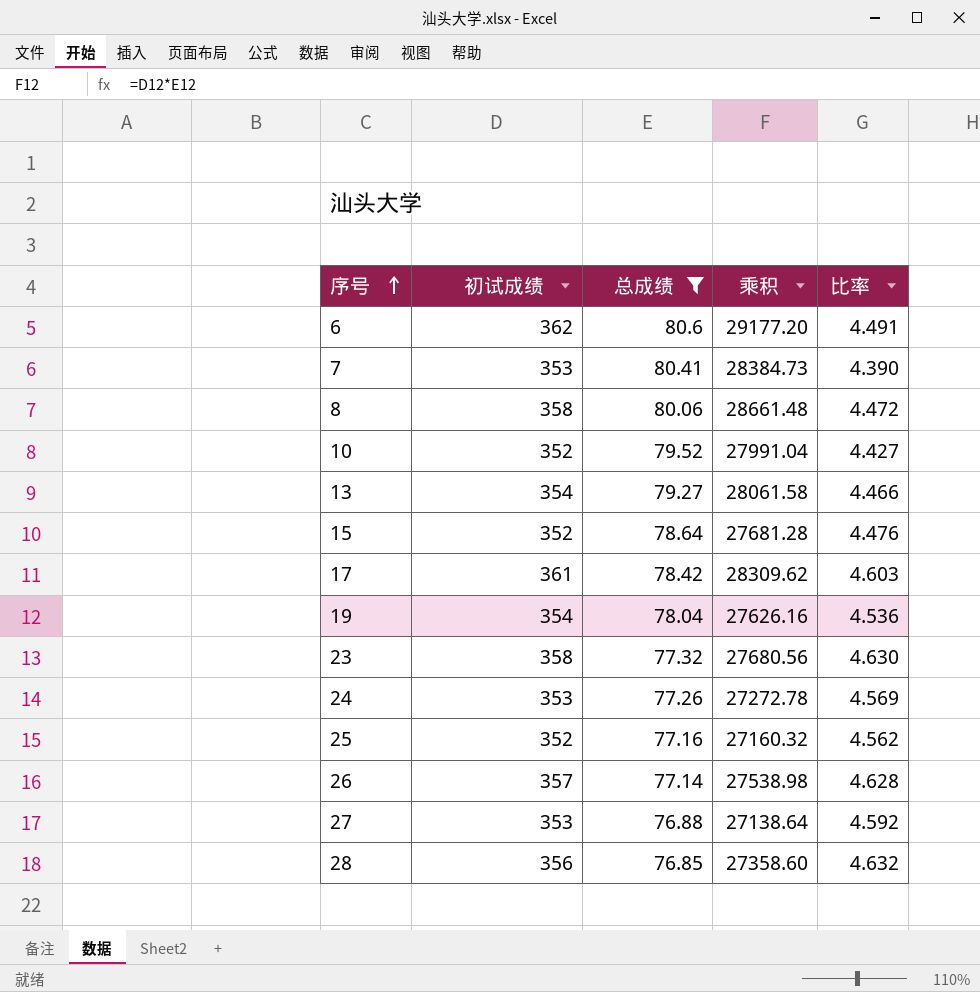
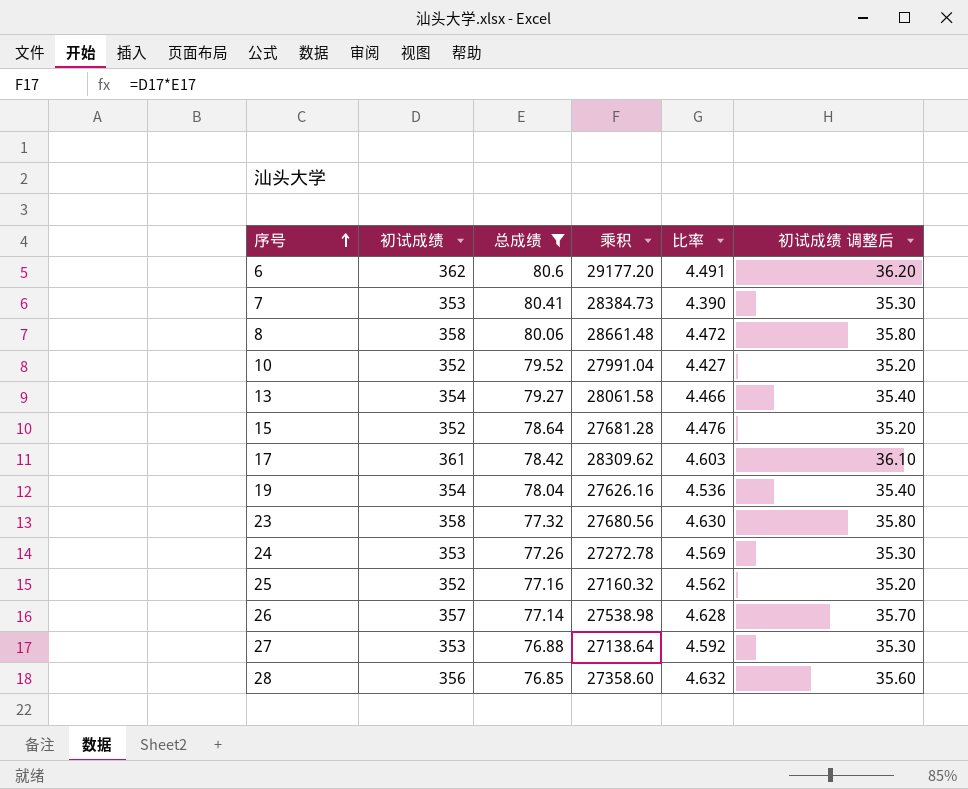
column 初试成绩 调整后 | formula: none -> [初试成绩] * 0.1

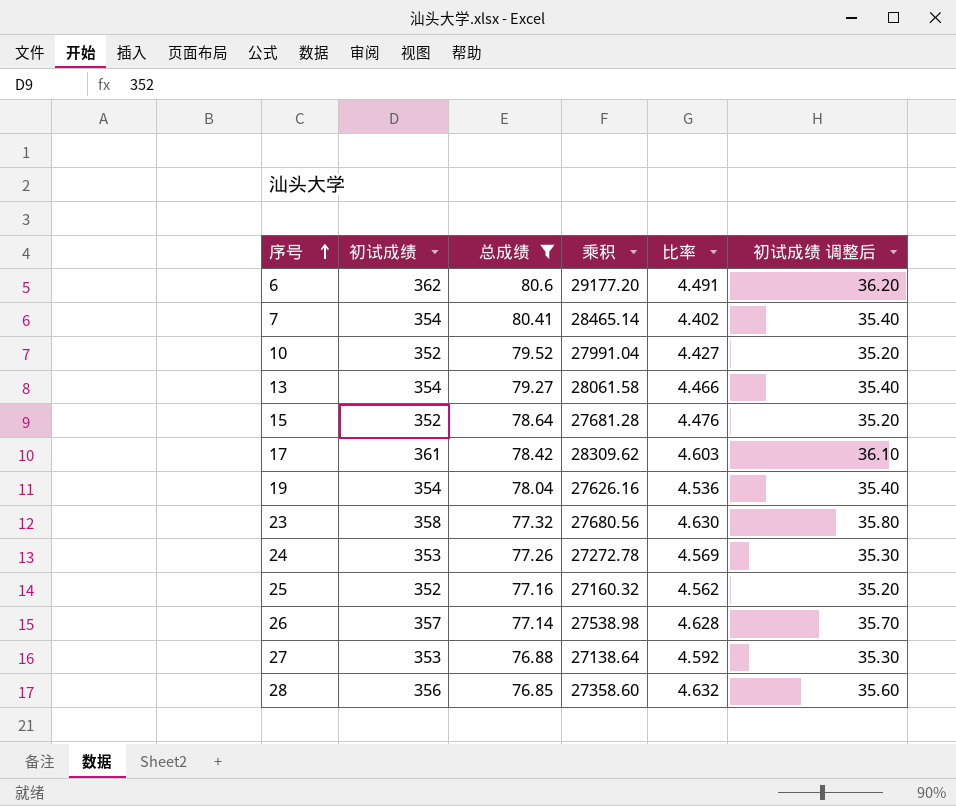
row 8: 358 | 80.06 | 28661.48 | 4.472 | 35.80 -> none
7 | 初试成绩: 353 -> 354
7 | 乘积: 28384.73 -> 28465.14
7 | 比率: 4.390 -> 4.402
7 | 初试成绩 调整后: 35.30 -> 35.40

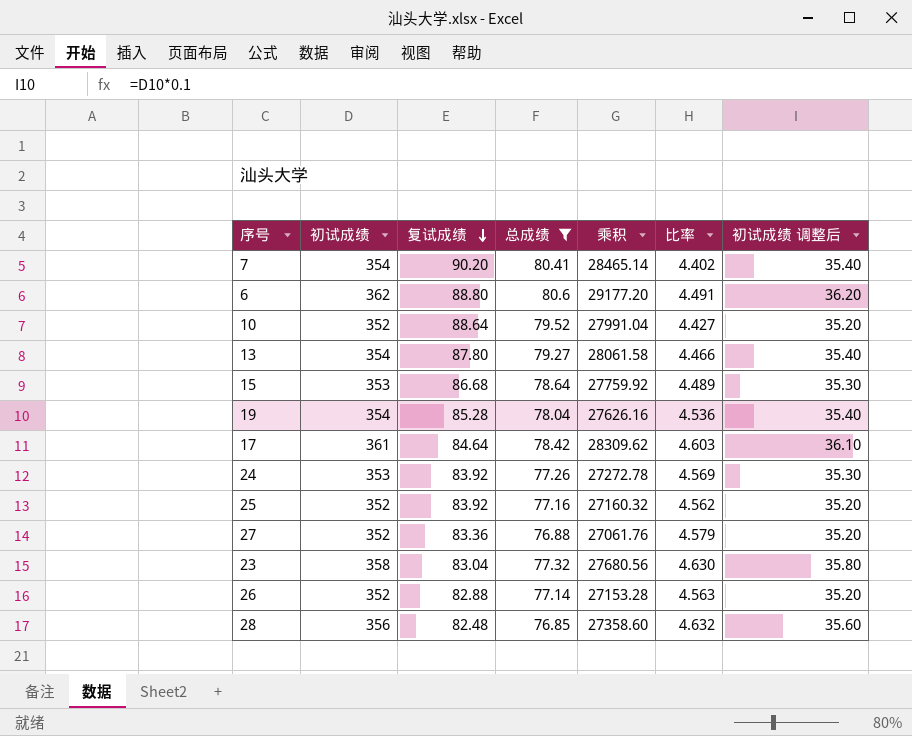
row order: 序号 ascending -> 复试成绩 descending
column 复试成绩 | position: none -> 3
15 | 初试成绩: 352 -> 353
15 | 乘积: 27681.28 -> 27759.92
15 | 比率: 4.476 -> 4.489
15 | 初试成绩 调整后: 35.20 -> 35.30
27 | 初试成绩: 353 -> 352
27 | 乘积: 27138.64 -> 27061.76
27 | 比率: 4.592 -> 4.579
27 | 初试成绩 调整后: 35.30 -> 35.20
26 | 初试成绩: 357 -> 352
26 | 乘积: 27538.98 -> 27153.28
26 | 比率: 4.628 -> 4.563
26 | 初试成绩 调整后: 35.70 -> 35.20

